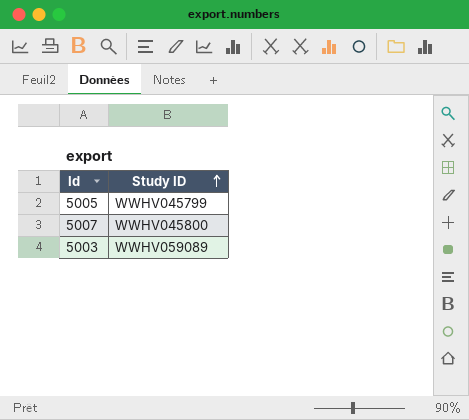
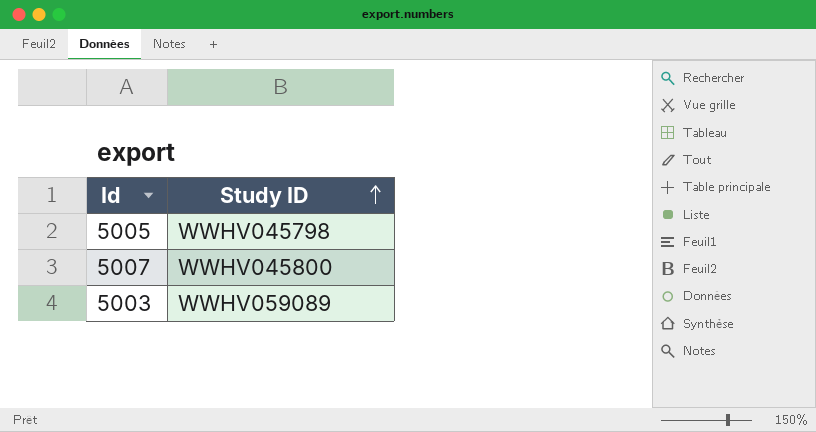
5005 | Study ID: WWHV045799 -> WWHV045798

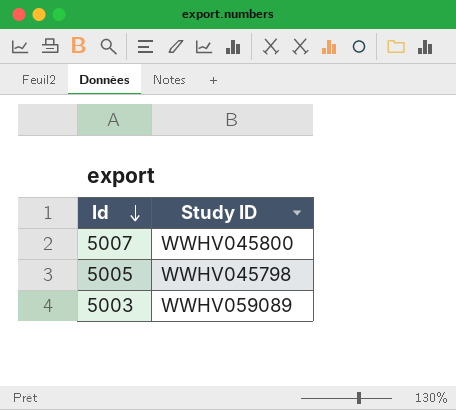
row order: Study ID ascending -> Id descending

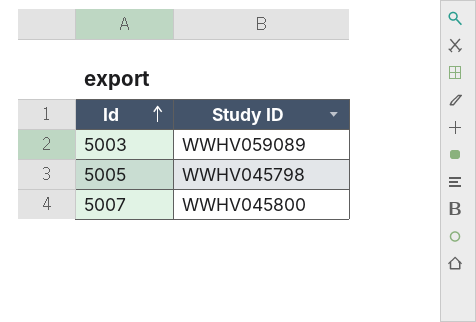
row order: Id descending -> Id ascending

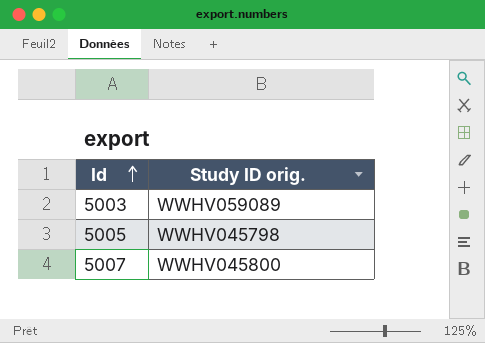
column name: Study ID -> Study ID orig.

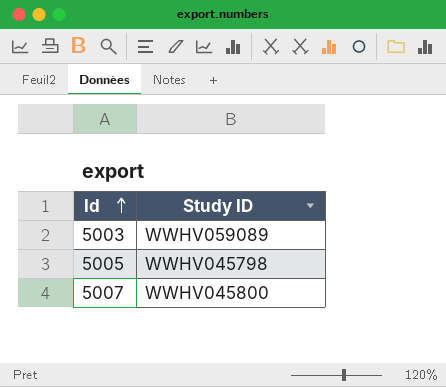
column name: Study ID orig. -> Study ID

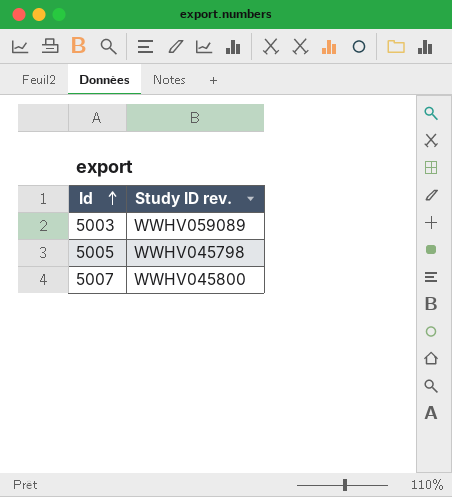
column name: Study ID -> Study ID rev.

